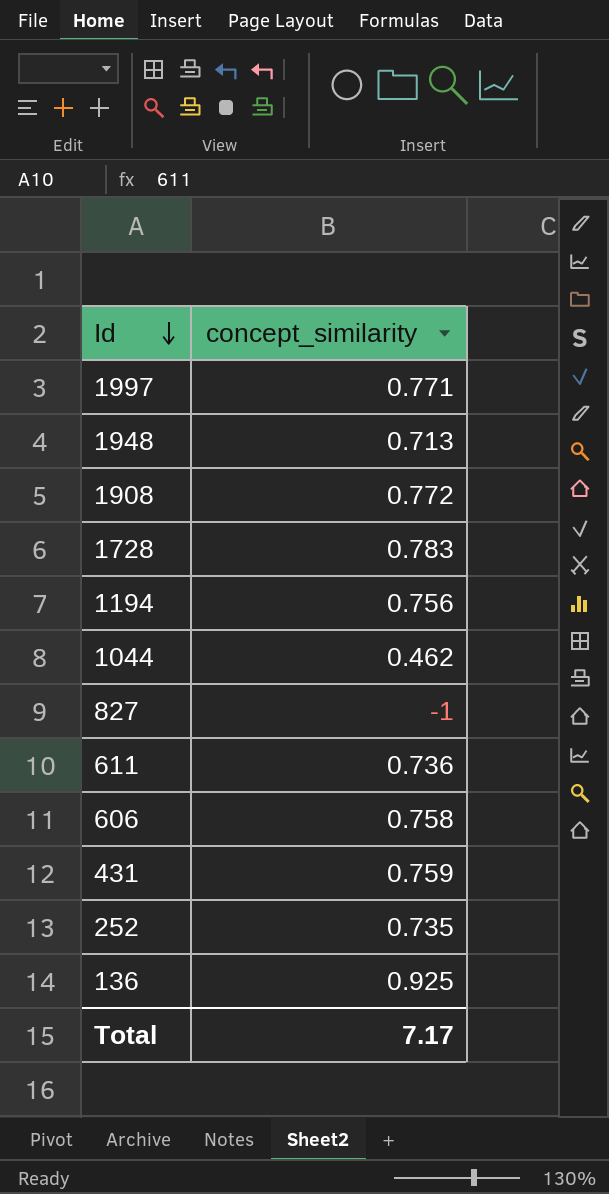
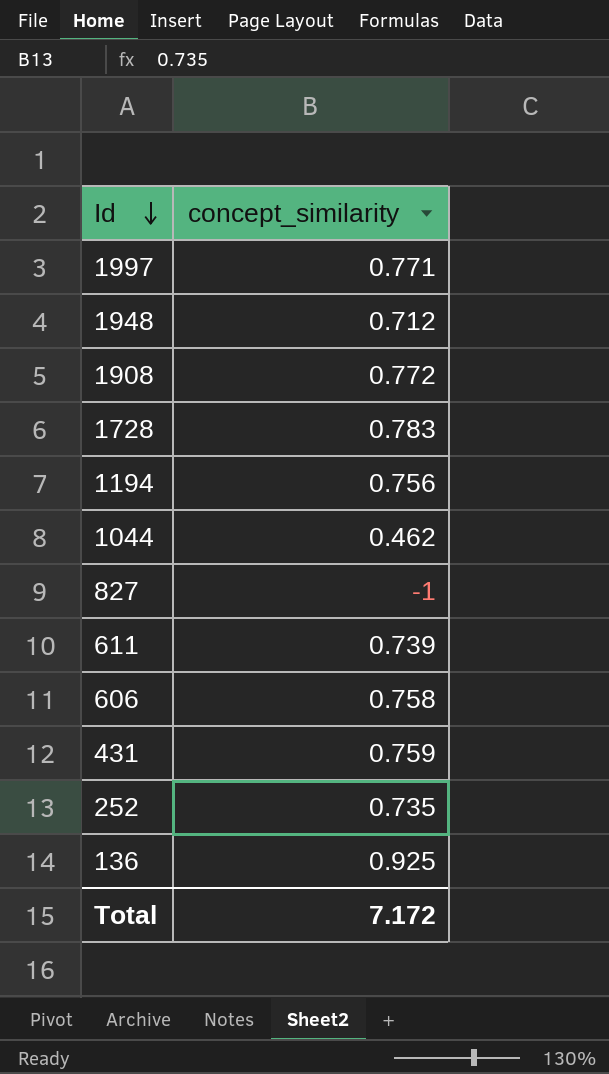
1948 | concept_similarity: 0.713 -> 0.712
611 | concept_similarity: 0.736 -> 0.739
Total | concept_similarity: 7.17 -> 7.172

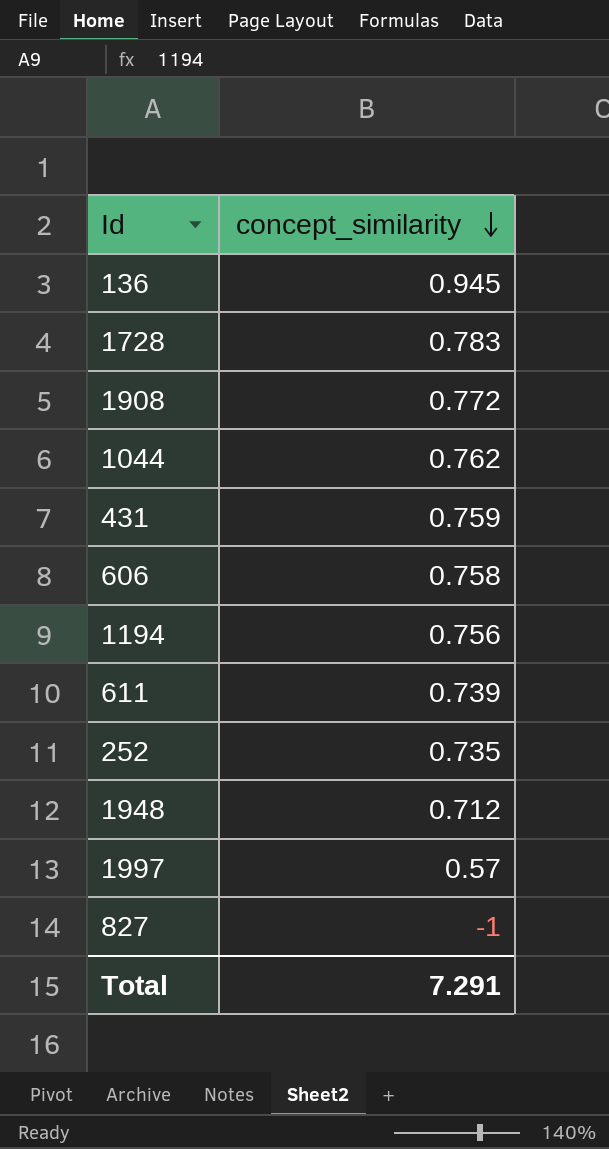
row order: Id descending -> concept_similarity descending
136 | concept_similarity: 0.925 -> 0.945
1044 | concept_similarity: 0.462 -> 0.762
1997 | concept_similarity: 0.771 -> 0.57
Total | concept_similarity: 7.172 -> 7.291

